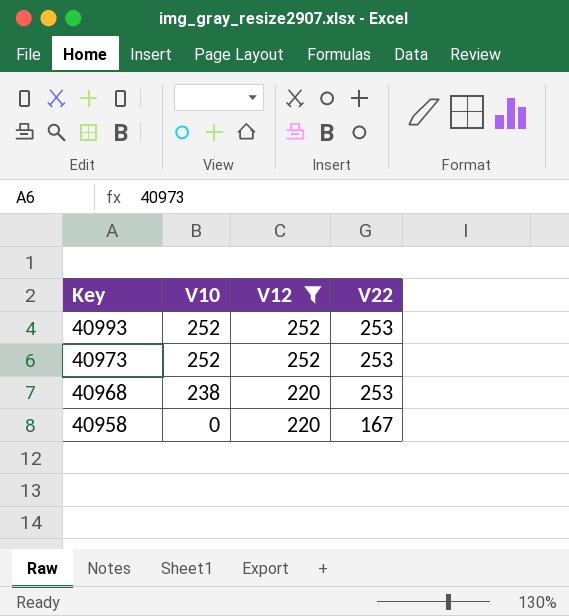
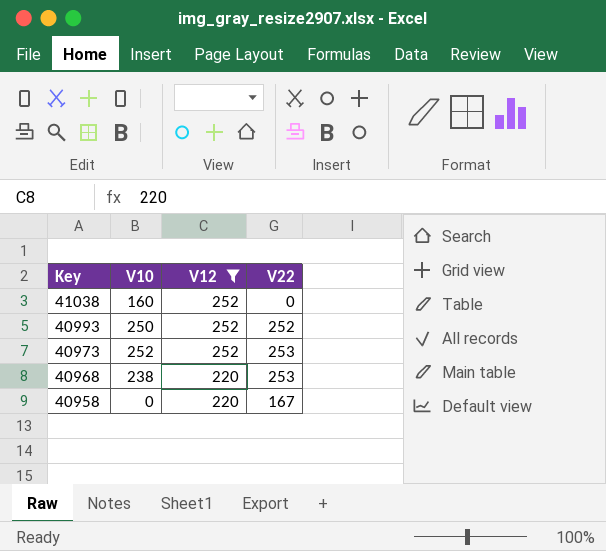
row 41038: none -> 160 | 252 | 0
40993 | V10: 252 -> 250
40993 | V22: 253 -> 252

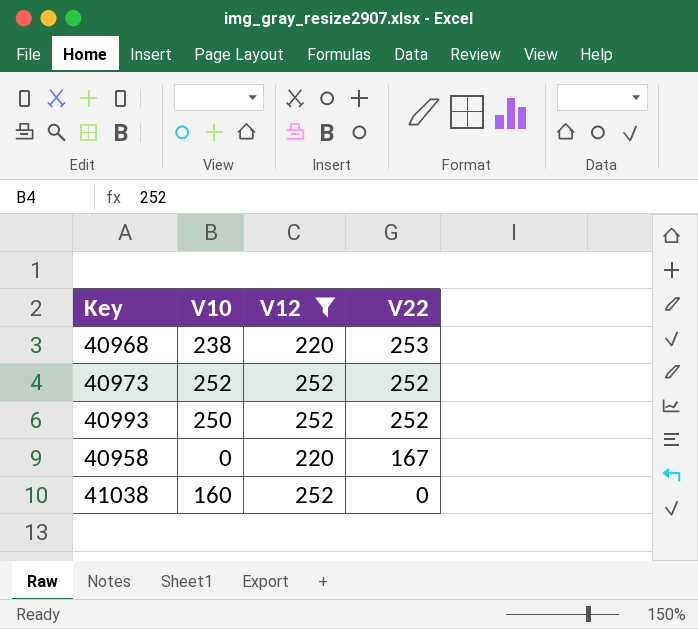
row order: Key descending -> V22 descending
40973 | V22: 253 -> 252

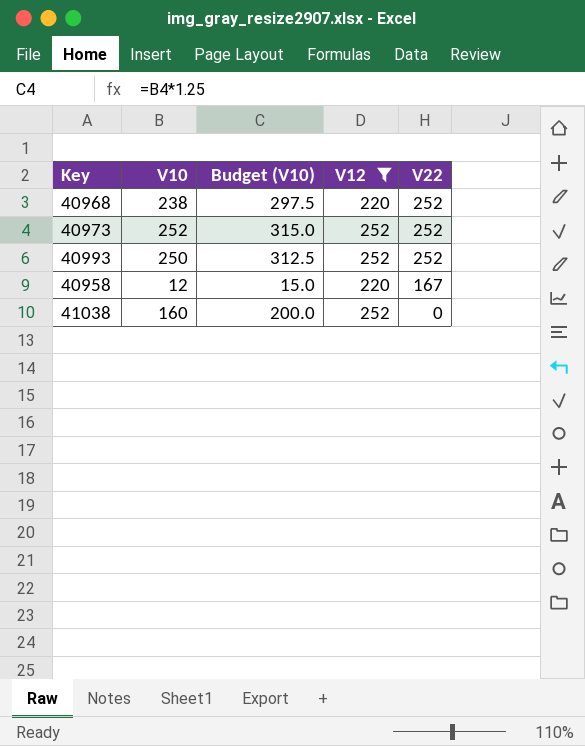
column Budget (V10) | formula: none -> [V10] * 1.25
40968 | V22: 253 -> 252
40958 | V10: 0 -> 12

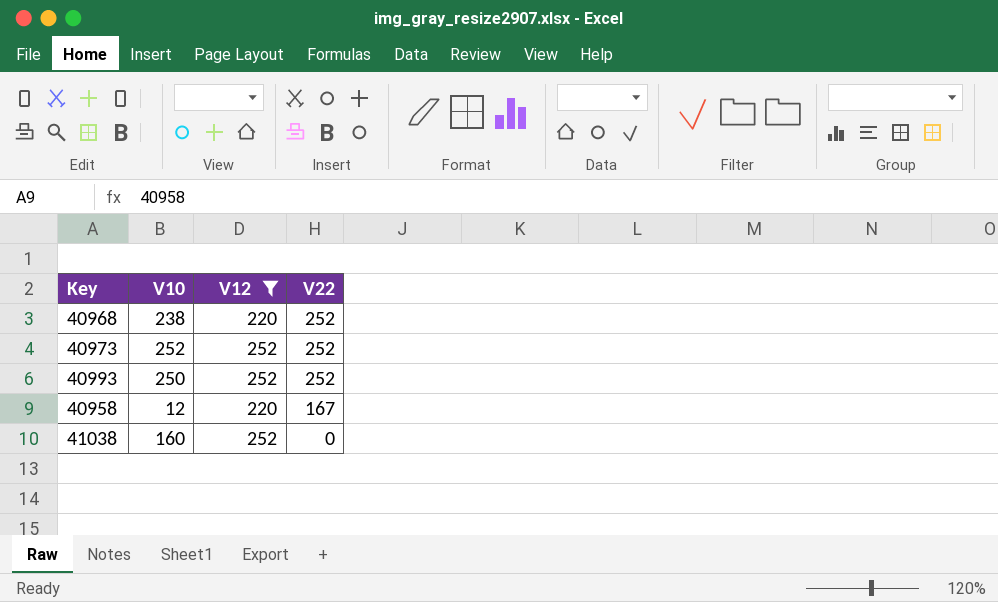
column Budget (V10) | formula: [V10] * 1.25 -> none

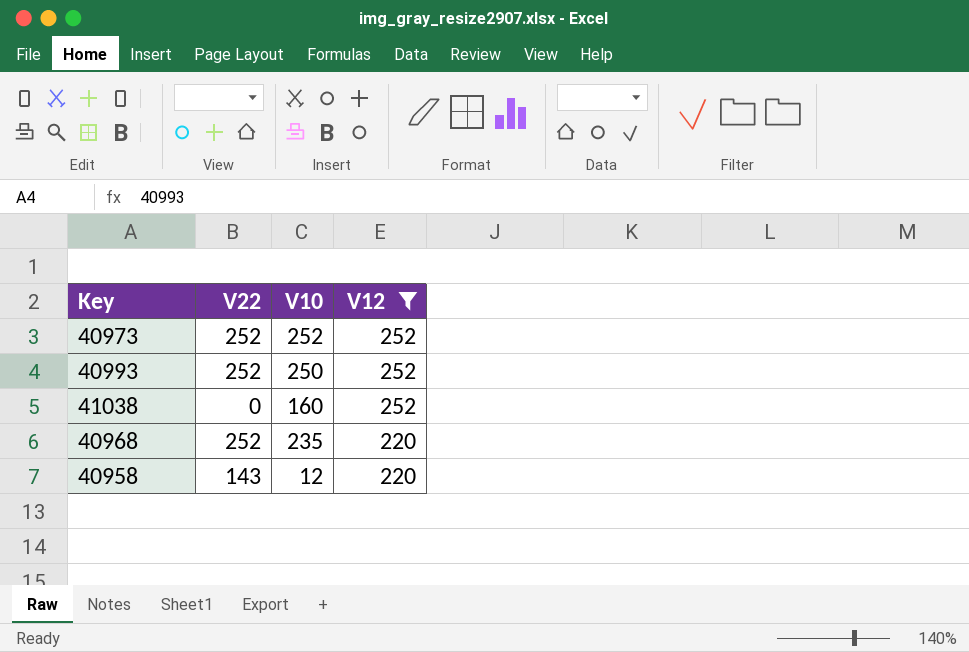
row order: V22 descending -> V12 descending
column V22 | position: 4 -> 2
40968 | V10: 238 -> 235
40958 | V22: 167 -> 143

